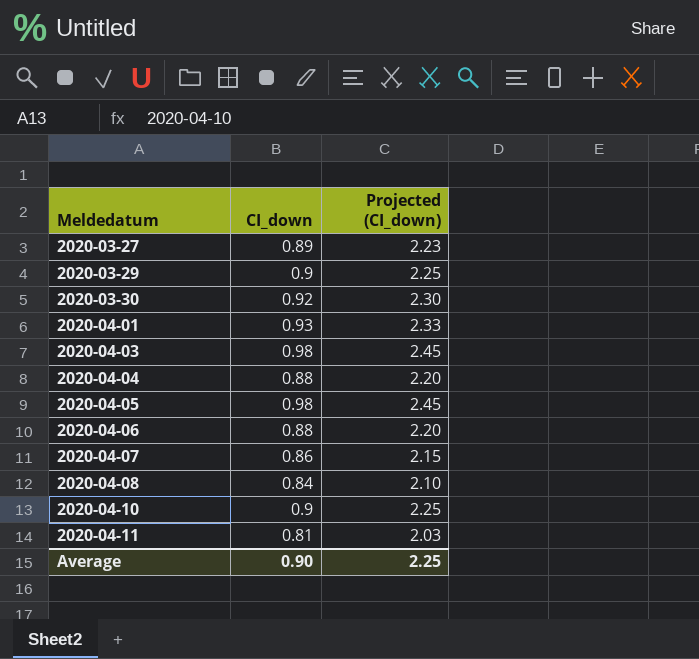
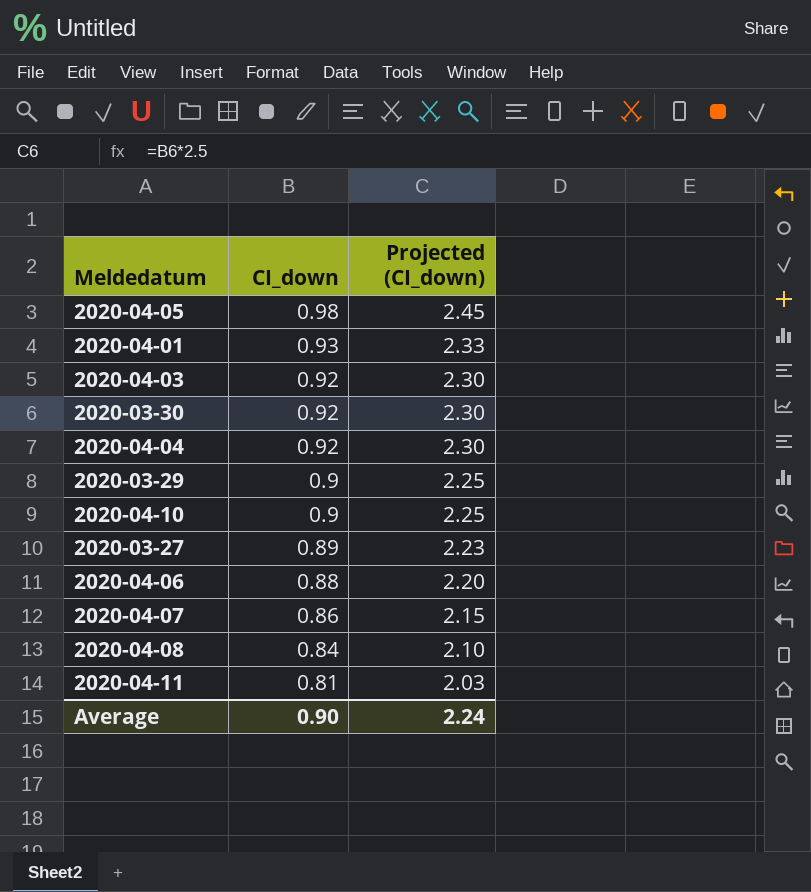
row order: Meldedatum ascending -> CI_down descending
2020-04-03 | CI_down: 0.98 -> 0.92
2020-04-03 | Projected (CI_down): 2.45 -> 2.30
2020-04-04 | CI_down: 0.88 -> 0.92
2020-04-04 | Projected (CI_down): 2.20 -> 2.30
Average | Projected (CI_down): 2.25 -> 2.24

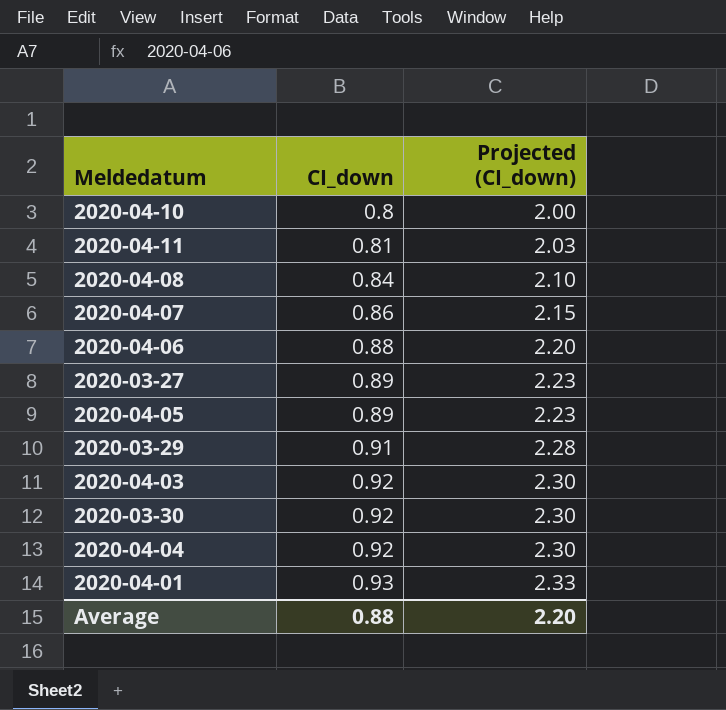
row order: CI_down descending -> CI_down ascending
2020-04-10 | CI_down: 0.9 -> 0.8
2020-04-10 | Projected (CI_down): 2.25 -> 2.00
2020-04-05 | CI_down: 0.98 -> 0.89
2020-04-05 | Projected (CI_down): 2.45 -> 2.23
2020-03-29 | CI_down: 0.9 -> 0.91
2020-03-29 | Projected (CI_down): 2.25 -> 2.28
Average | CI_down: 0.90 -> 0.88
Average | Projected (CI_down): 2.24 -> 2.20

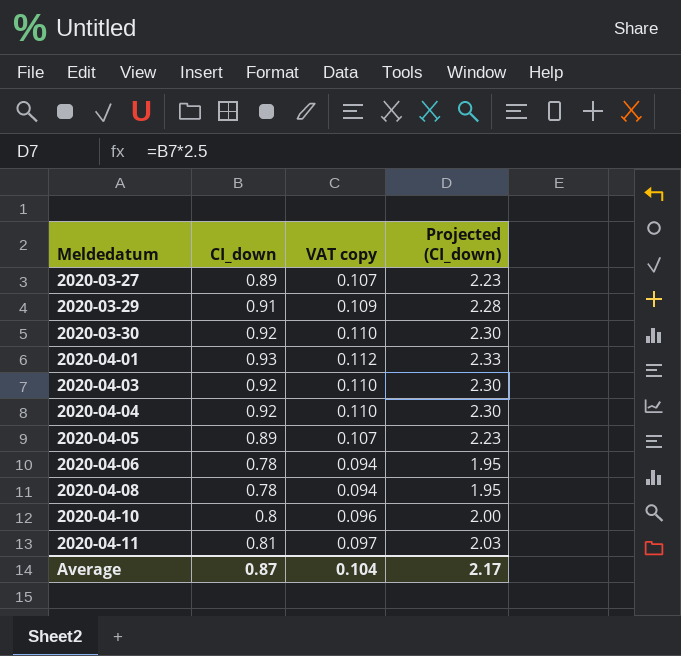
row order: CI_down ascending -> Meldedatum ascending
column VAT copy | formula: none -> [CI_down] * 0.12
row 2020-04-07: 0.86 | 2.15 -> none
2020-04-06 | CI_down: 0.88 -> 0.78
2020-04-06 | Projected (CI_down): 2.20 -> 1.95
2020-04-08 | CI_down: 0.84 -> 0.78
2020-04-08 | Projected (CI_down): 2.10 -> 1.95
Average | CI_down: 0.88 -> 0.87
Average | Projected (CI_down): 2.20 -> 2.17

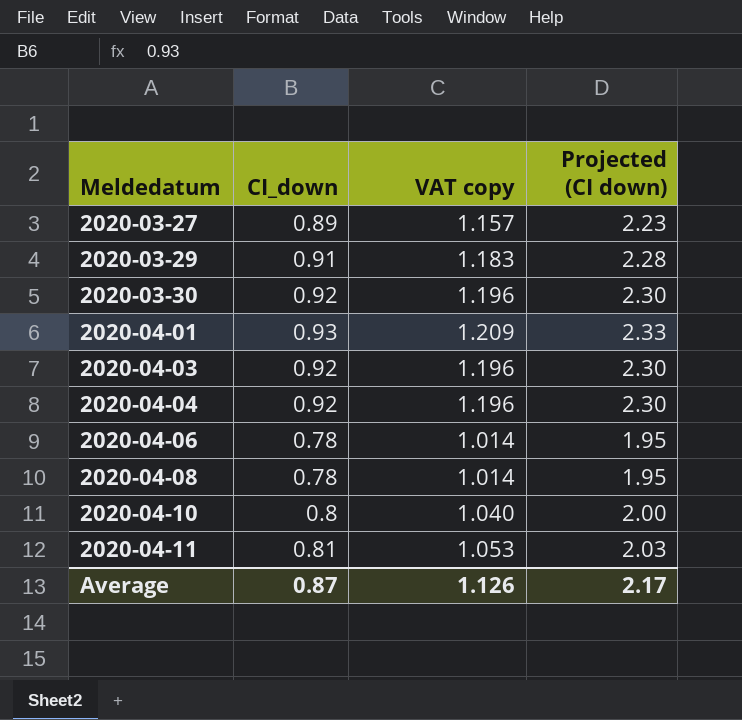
column VAT copy | formula: [CI_down] * 0.12 -> [CI_down] * 1.3
column name: Projected (CI_down) -> Projected (CI down)
row 2020-04-05: 0.89 | 0.107 | 2.23 -> none
Average | VAT copy: 0.104 -> 1.126

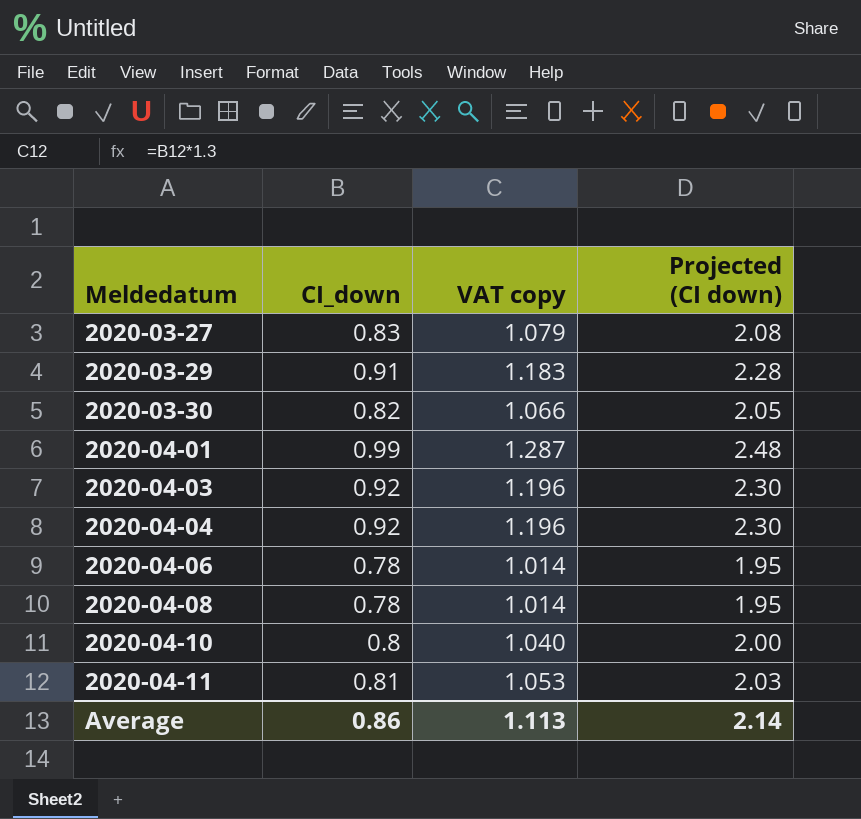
2020-03-27 | CI_down: 0.89 -> 0.83
2020-03-27 | VAT copy: 1.157 -> 1.079
2020-03-27 | Projected (CI down): 2.23 -> 2.08
2020-03-30 | CI_down: 0.92 -> 0.82
2020-03-30 | VAT copy: 1.196 -> 1.066
2020-03-30 | Projected (CI down): 2.30 -> 2.05
2020-04-01 | CI_down: 0.93 -> 0.99
2020-04-01 | VAT copy: 1.209 -> 1.287
2020-04-01 | Projected (CI down): 2.33 -> 2.48
Average | CI_down: 0.87 -> 0.86
Average | VAT copy: 1.126 -> 1.113
Average | Projected (CI down): 2.17 -> 2.14

